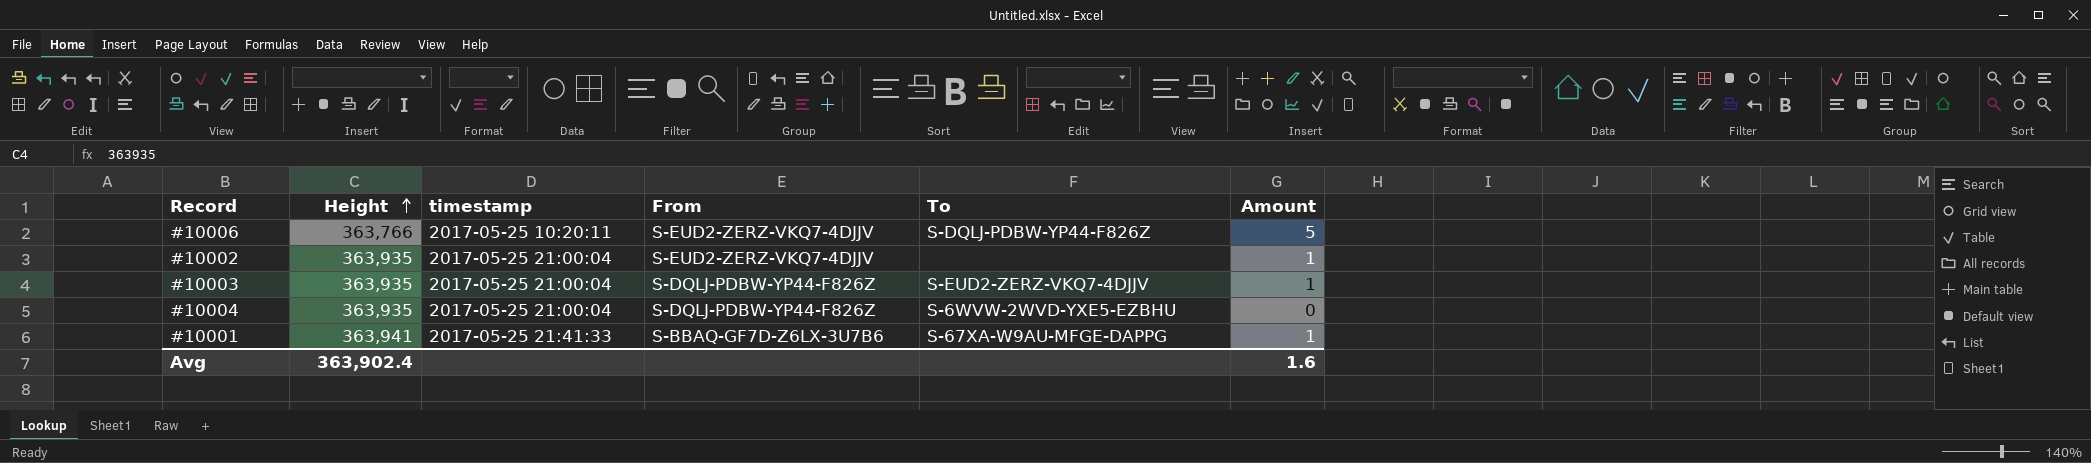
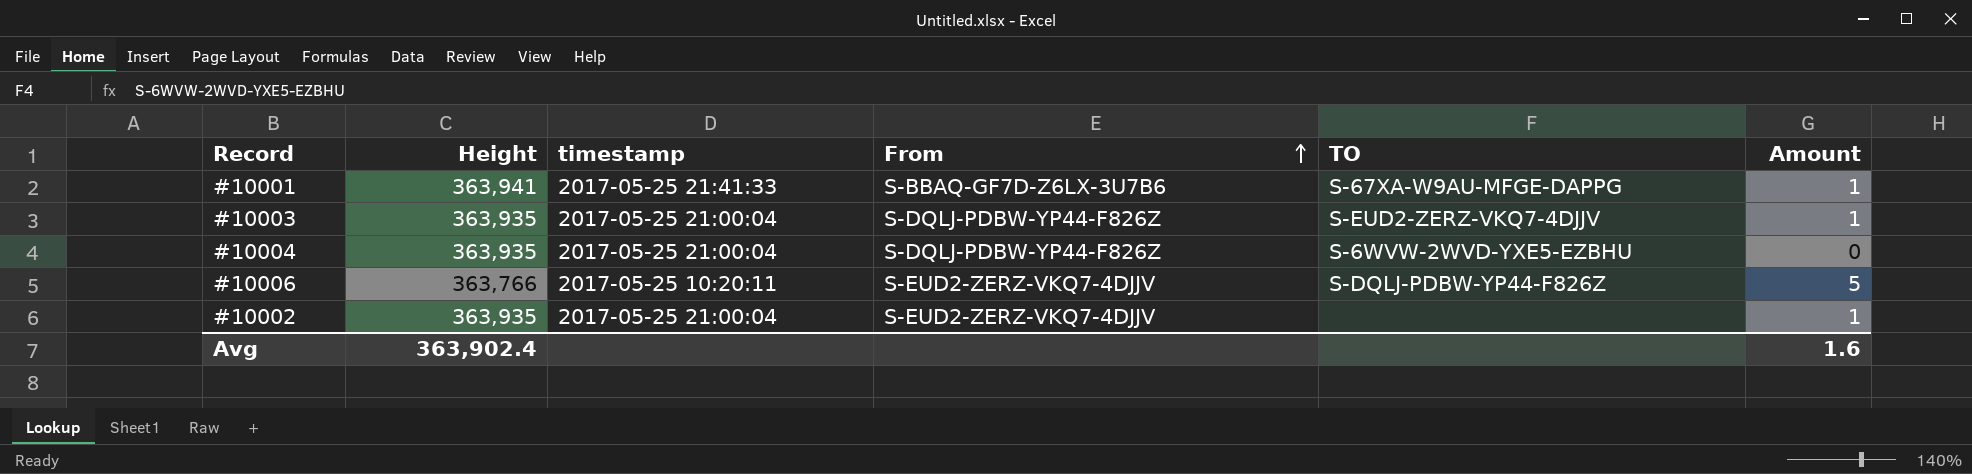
row order: Height ascending -> From ascending
column name: To -> TO

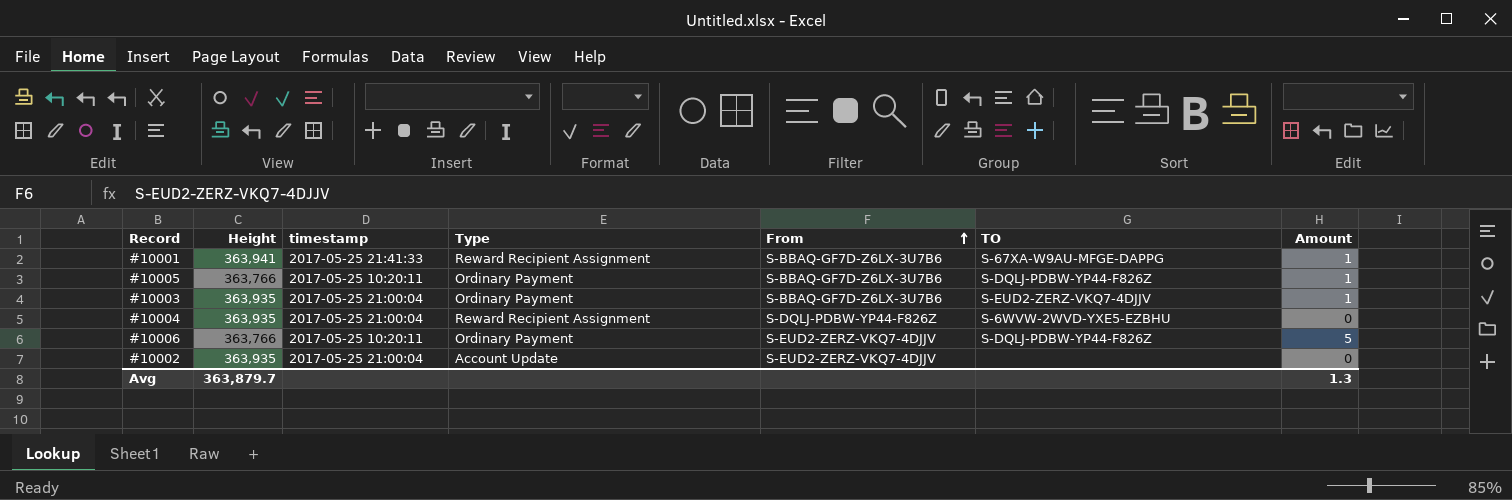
column Type | position: none -> 4
row #10005: none -> 363,766 | 2017-05-25 10:20:11 | Ordinary Payment | S-BBAQ-GF7D-Z6LX-3U7B6 | S-DQLJ-PDBW-YP44-F826Z | 1
#10003 | From: S-DQLJ-PDBW-YP44-F826Z -> S-BBAQ-GF7D-Z6LX-3U7B6
#10002 | Amount: 1 -> 0
Avg | Height: 363,902.4 -> 363,879.7
Avg | Amount: 1.6 -> 1.3

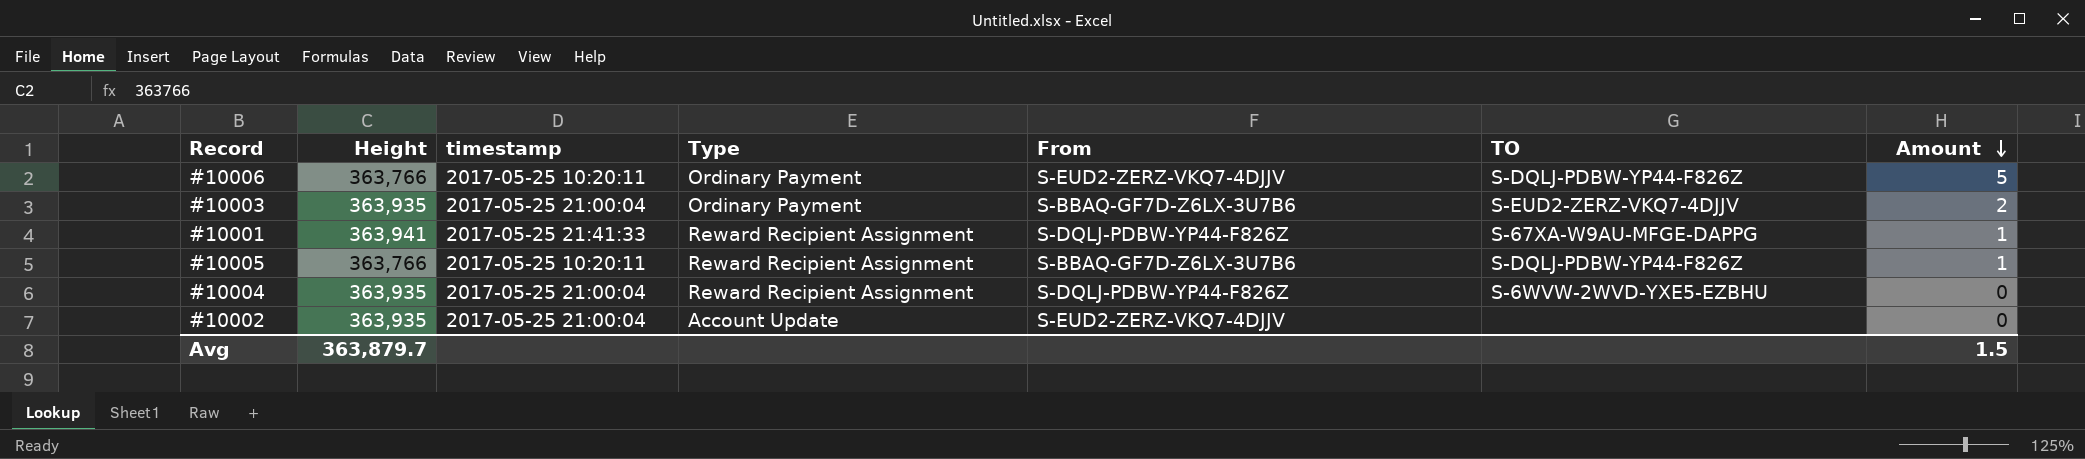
row order: From ascending -> Amount descending
#10003 | Amount: 1 -> 2
#10001 | From: S-BBAQ-GF7D-Z6LX-3U7B6 -> S-DQLJ-PDBW-YP44-F826Z
#10005 | Type: Ordinary Payment -> Reward Recipient Assignment
Avg | Amount: 1.3 -> 1.5

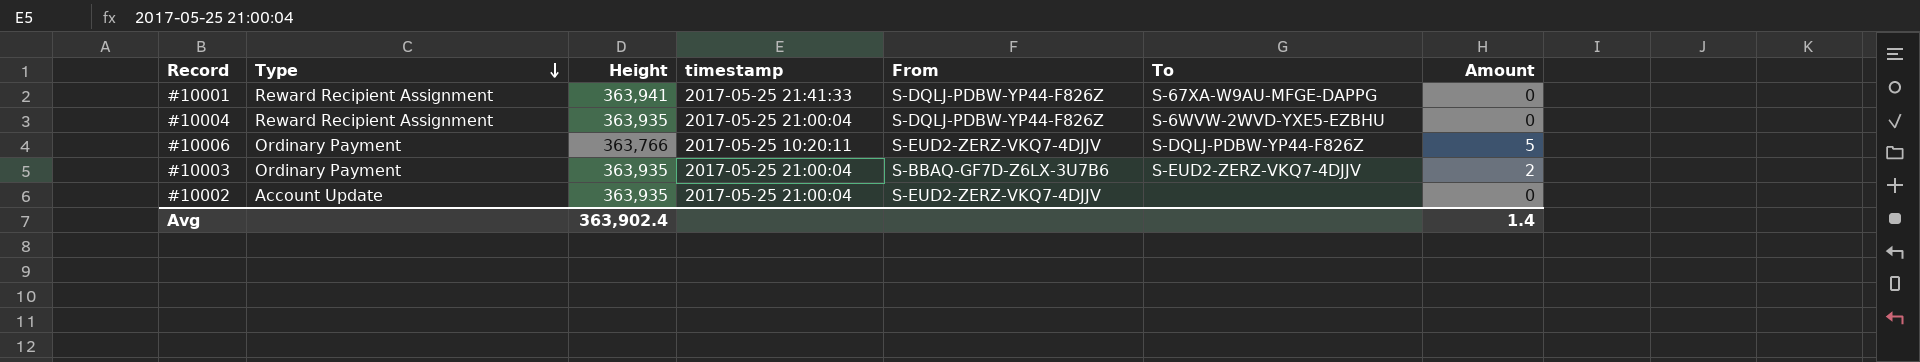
row order: Amount descending -> Type descending
column Type | position: 4 -> 2
column name: TO -> To
row #10005: 363,766 | 2017-05-25 10:20:11 | Reward Recipient Assignment | S-BBAQ-GF7D-Z6LX-3U7B6 | S-DQLJ-PDBW-YP44-F826Z | 1 -> none
#10001 | Amount: 1 -> 0
Avg | Height: 363,879.7 -> 363,902.4
Avg | Amount: 1.5 -> 1.4

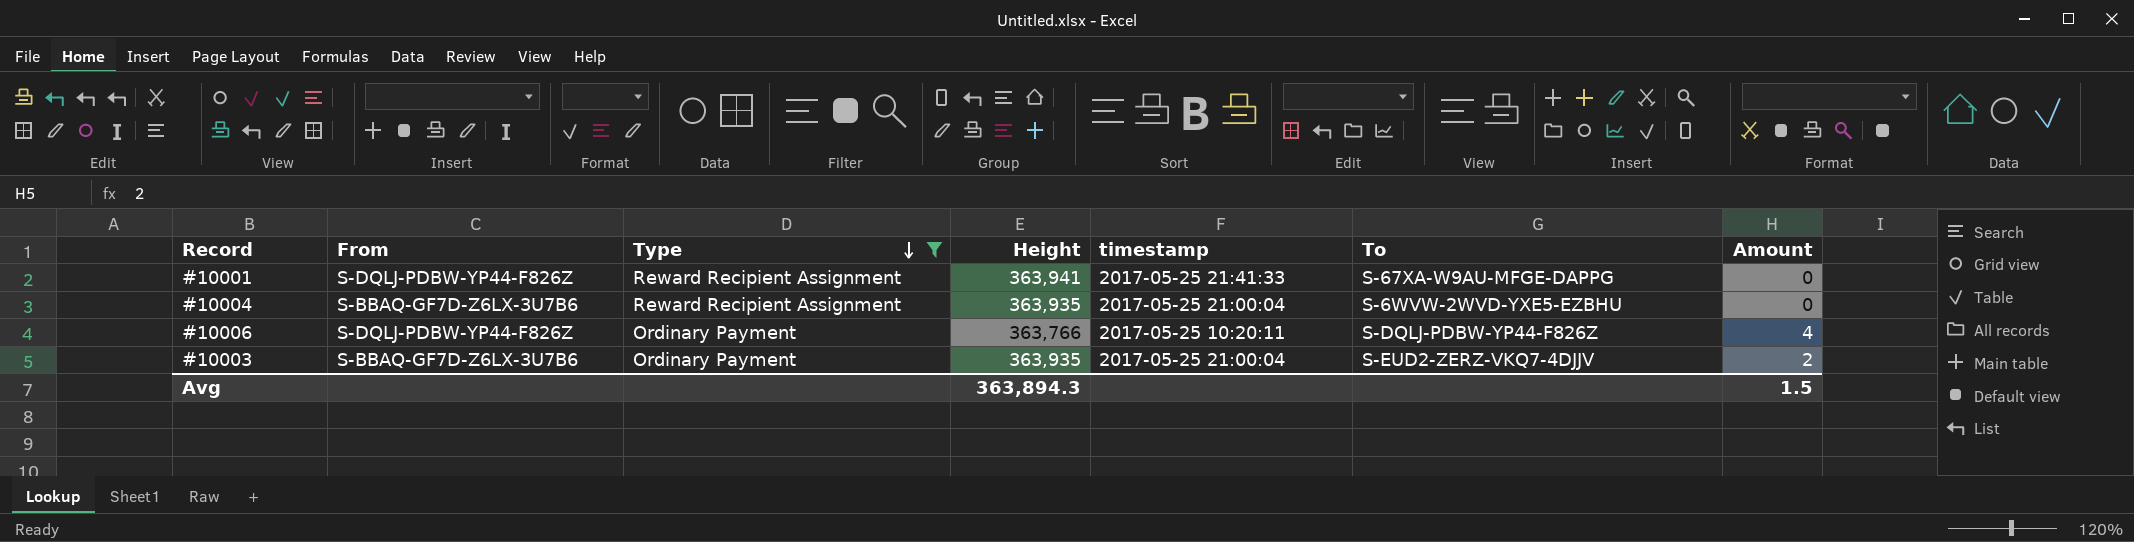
filter: none -> Type != Account Update
column From | position: 5 -> 2
#10004 | From: S-DQLJ-PDBW-YP44-F826Z -> S-BBAQ-GF7D-Z6LX-3U7B6
#10006 | From: S-EUD2-ZERZ-VKQ7-4DJJV -> S-DQLJ-PDBW-YP44-F826Z
#10006 | Amount: 5 -> 4
Avg | Height: 363,902.4 -> 363,894.3
Avg | Amount: 1.4 -> 1.5

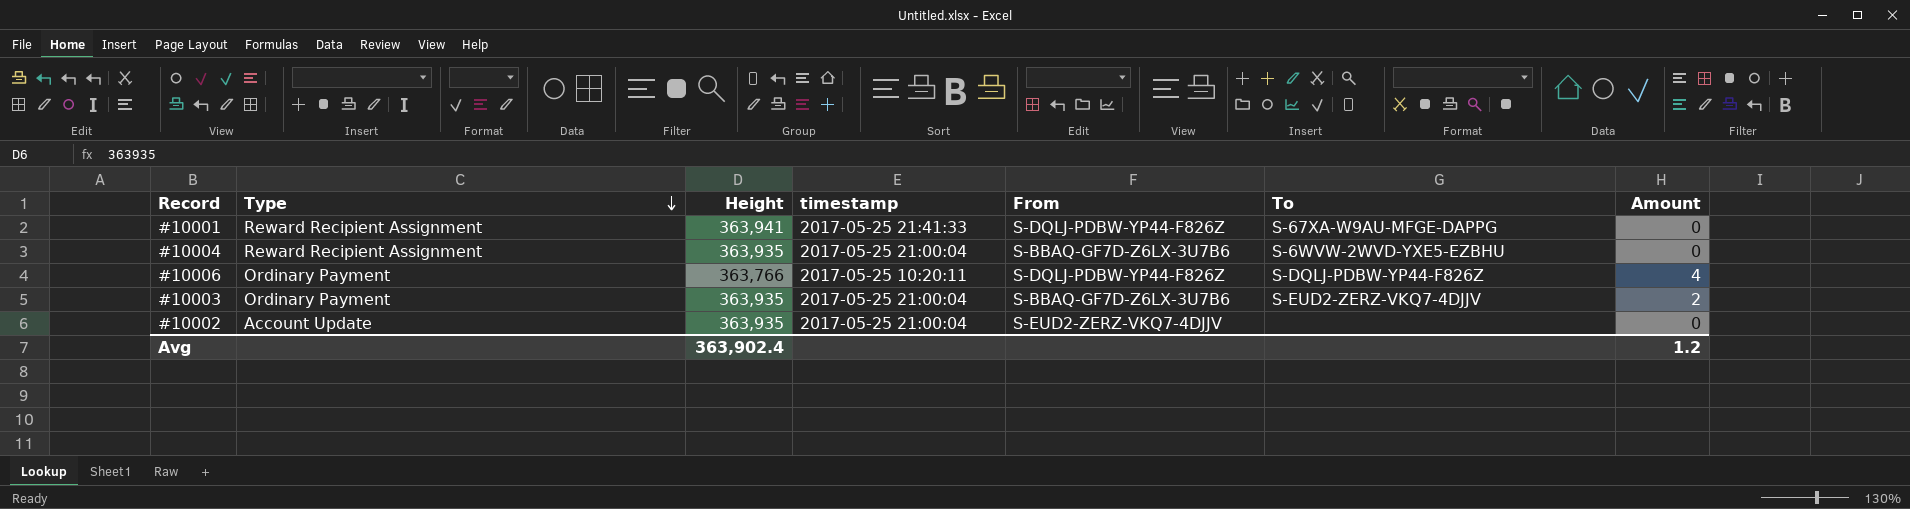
filter: Type != Account Update -> none
column From | position: 2 -> 5
Avg | Height: 363,894.3 -> 363,902.4
Avg | Amount: 1.5 -> 1.2

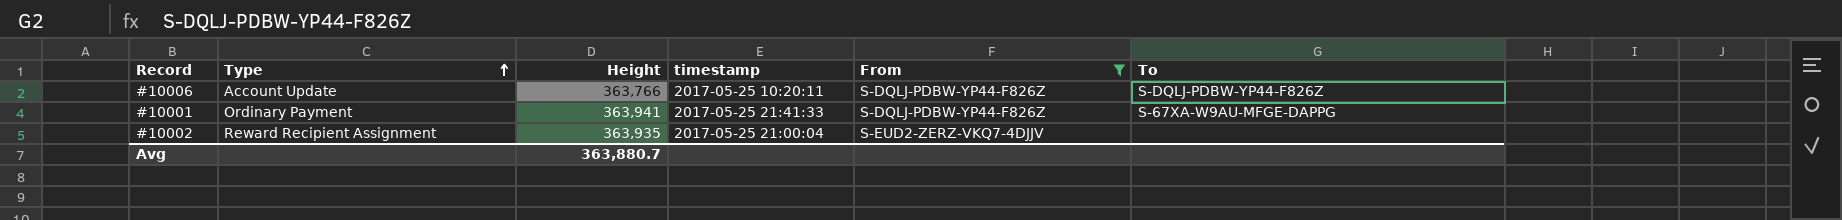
filter: none -> From != S-BBAQ-GF7D-Z6LX-3U7B6
row order: Type descending -> Type ascending
column Amount | position: 7 -> none
#10006 | Type: Ordinary Payment -> Account Update
#10001 | Type: Reward Recipient Assignment -> Ordinary Payment
#10002 | Type: Account Update -> Reward Recipient Assignment
Avg | Height: 363,902.4 -> 363,880.7

